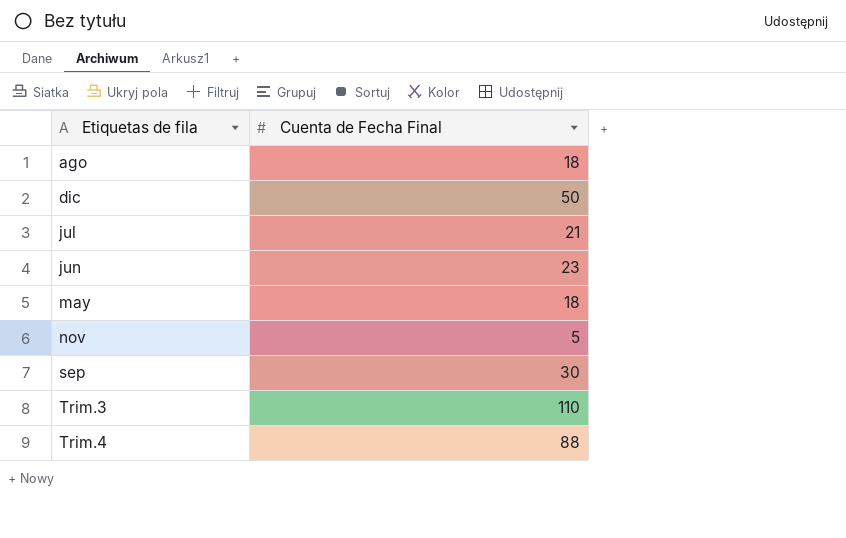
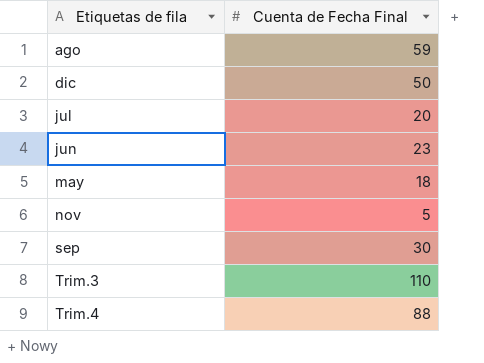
ago | Cuenta de Fecha Final: 18 -> 59
jul | Cuenta de Fecha Final: 21 -> 20

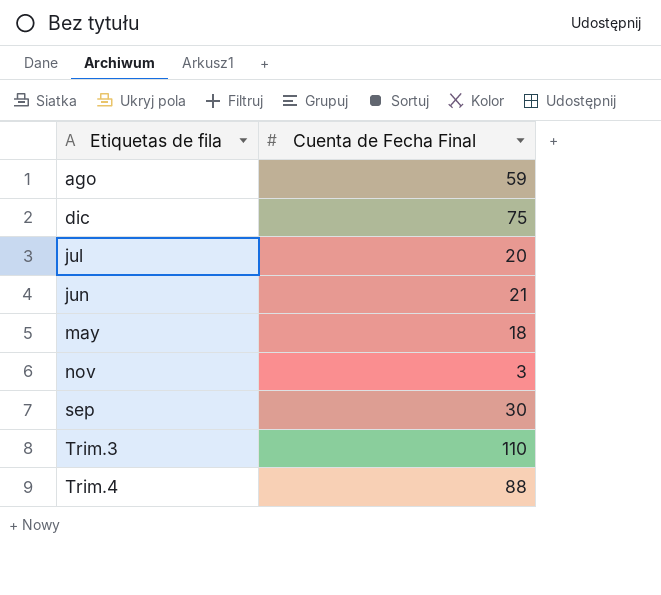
dic | Cuenta de Fecha Final: 50 -> 75
jun | Cuenta de Fecha Final: 23 -> 21
nov | Cuenta de Fecha Final: 5 -> 3

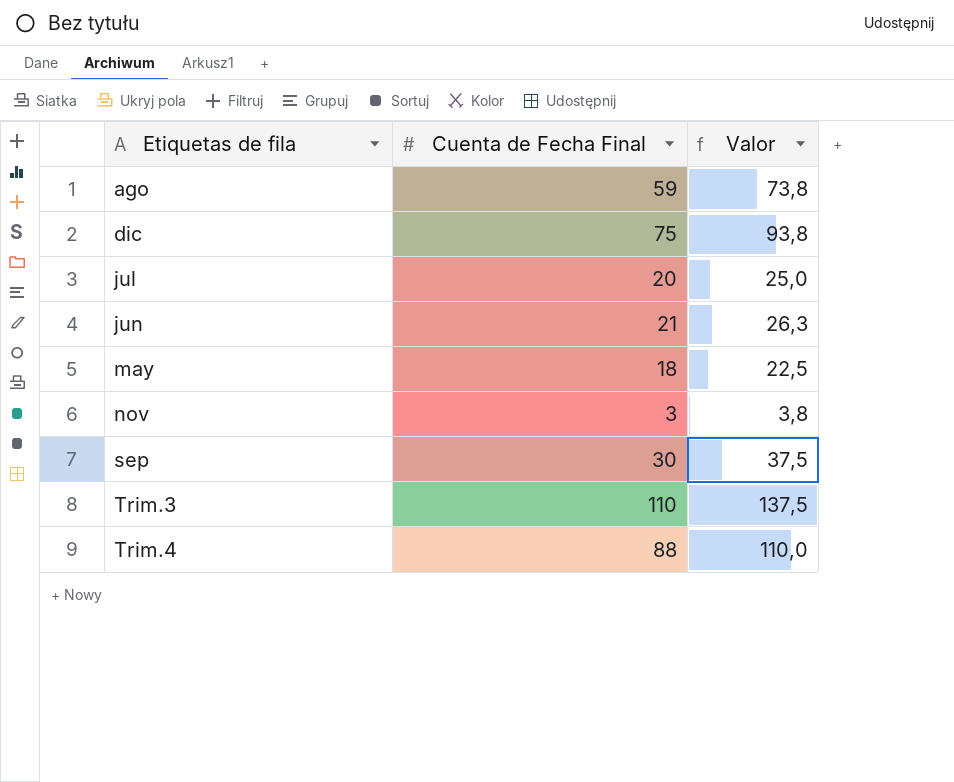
column Valor | formula: none -> [Cuenta de Fecha Final] * 1,25

